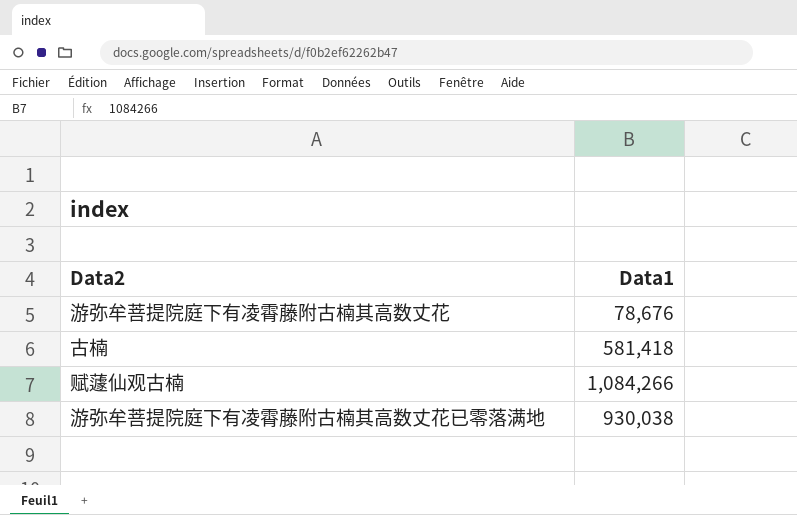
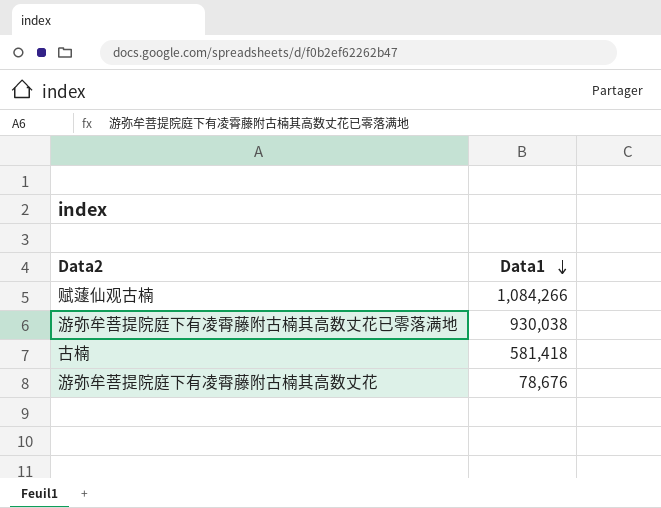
row order: none -> Data1 descending

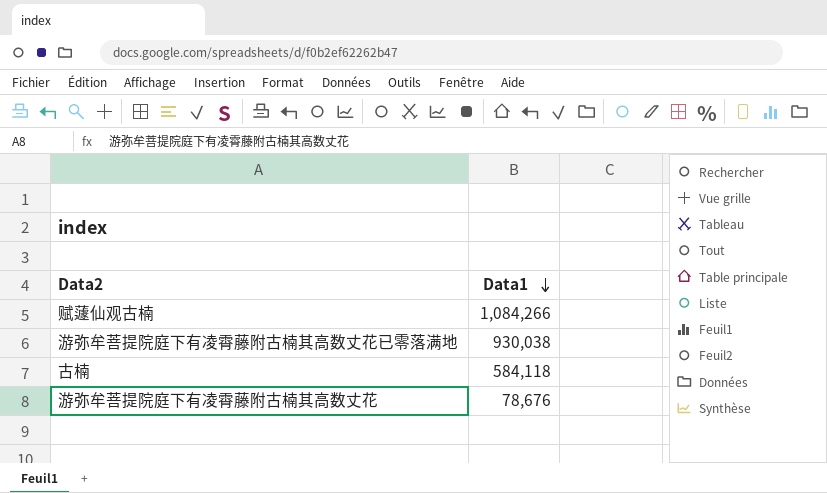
古楠 | Data1: 581,418 -> 584,118

